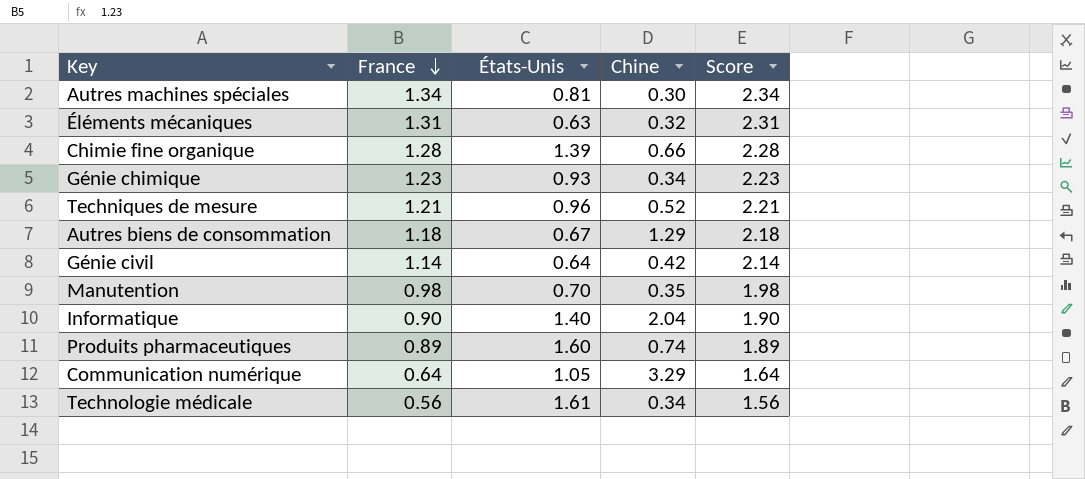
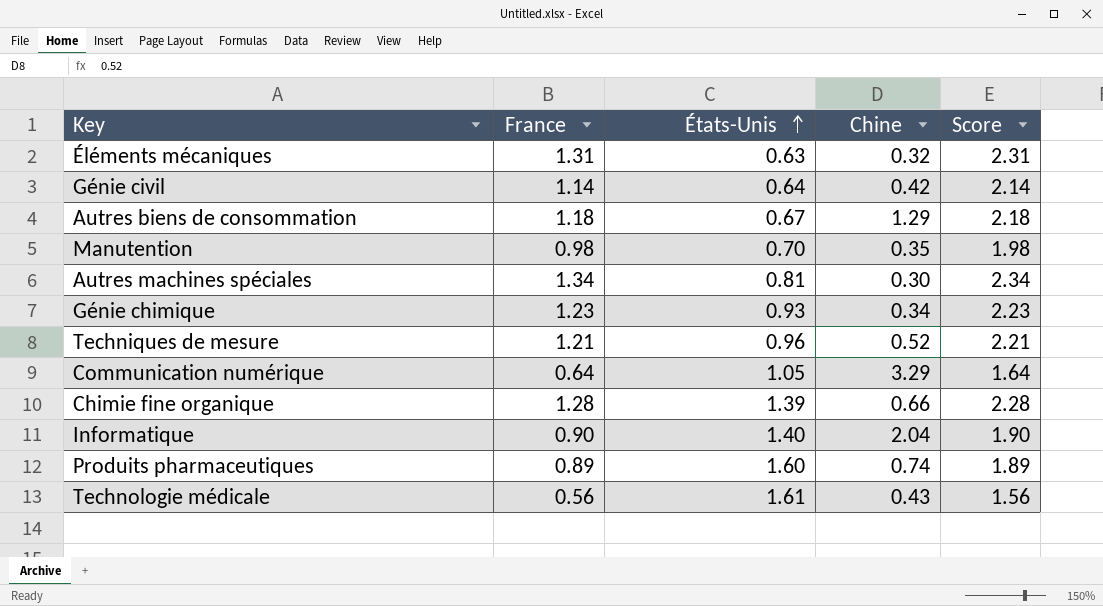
row order: France descending -> États-Unis ascending
Technologie médicale | Chine: 0.34 -> 0.43

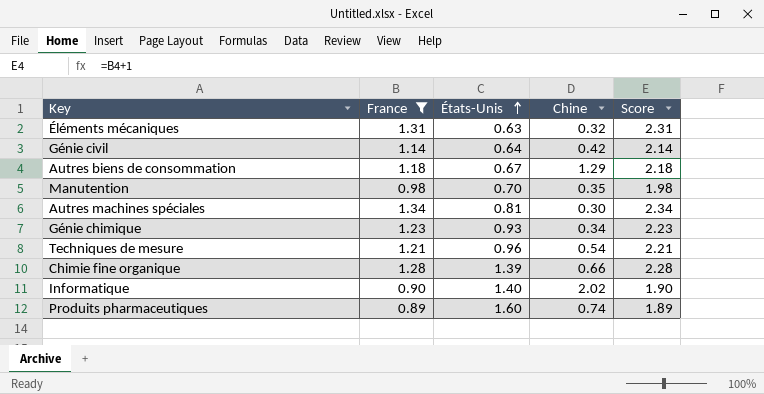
filter: none -> France >= 0.89
Techniques de mesure | Chine: 0.52 -> 0.54
Informatique | Chine: 2.04 -> 2.02

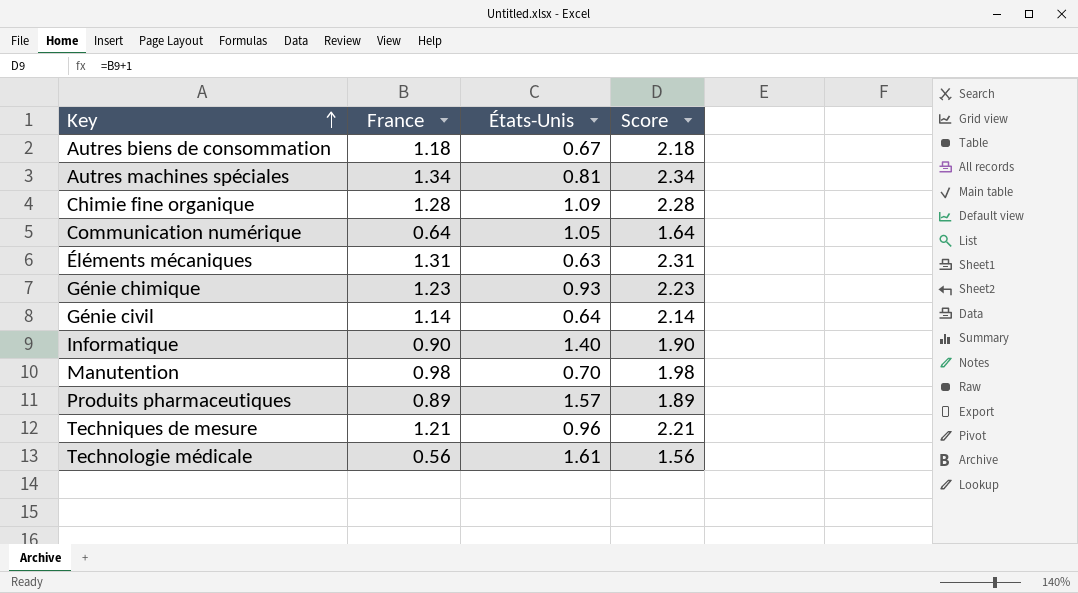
filter: France >= 0.89 -> none
row order: États-Unis ascending -> Key ascending
column Chine | position: 4 -> none
Chimie fine organique | États-Unis: 1.39 -> 1.09
Produits pharmaceutiques | États-Unis: 1.60 -> 1.57

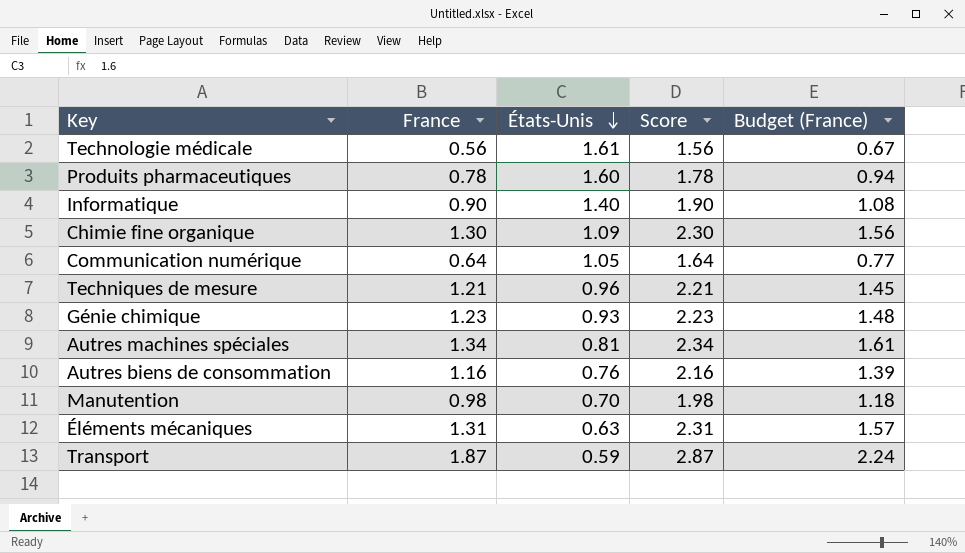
row order: Key ascending -> États-Unis descending
column Budget (France) | formula: none -> [France] * 1.2
row Génie civil: 1.14 | 0.64 | 2.14 -> none
Produits pharmaceutiques | France: 0.89 -> 0.78
Produits pharmaceutiques | États-Unis: 1.57 -> 1.60
Produits pharmaceutiques | Score: 1.89 -> 1.78
Chimie fine organique | France: 1.28 -> 1.30
Chimie fine organique | Score: 2.28 -> 2.30
Autres biens de consommation | France: 1.18 -> 1.16
Autres biens de consommation | États-Unis: 0.67 -> 0.76
Autres biens de consommation | Score: 2.18 -> 2.16
row Transport: none -> 1.87 | 0.59 | 2.87 | 2.24

